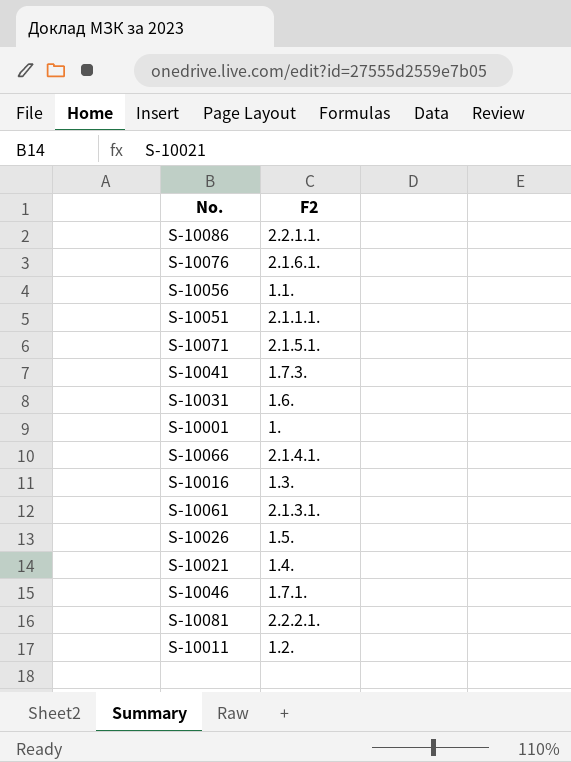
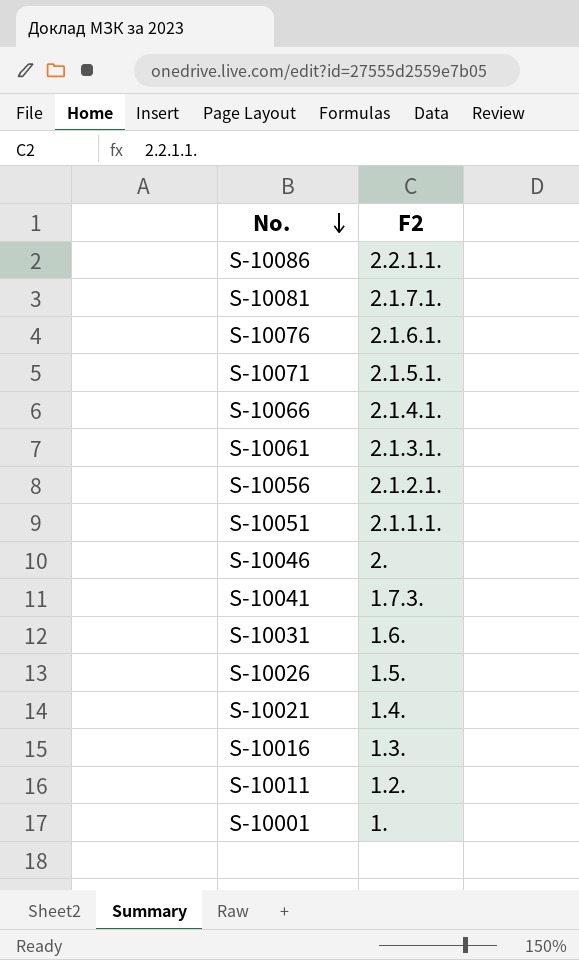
row order: none -> No. descending
S-10081 | F2: 2.2.2.1. -> 2.1.7.1.
S-10056 | F2: 1.1. -> 2.1.2.1.
S-10046 | F2: 1.7.1. -> 2.

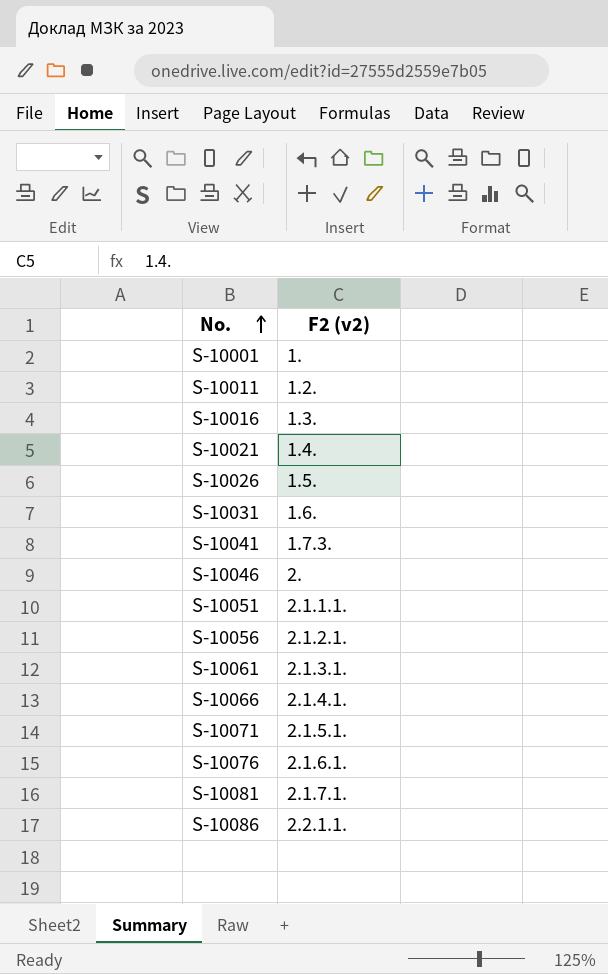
row order: No. descending -> No. ascending
column name: F2 -> F2 (v2)

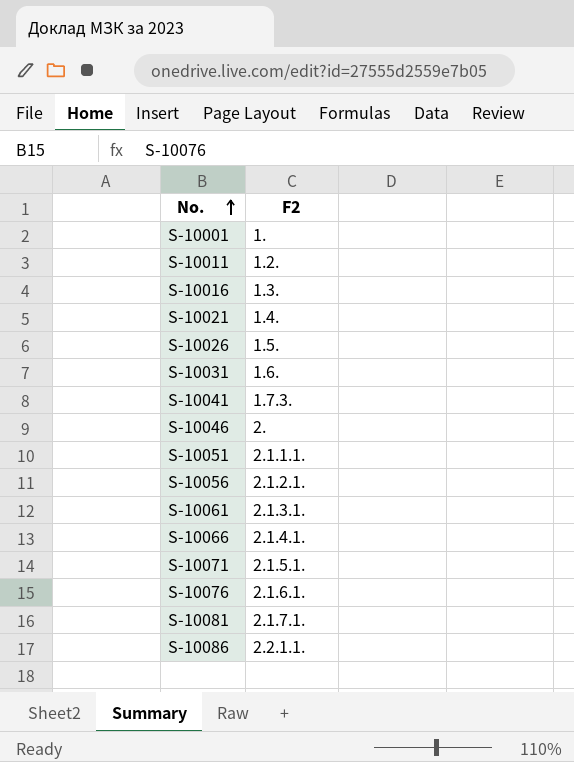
column name: F2 (v2) -> F2

